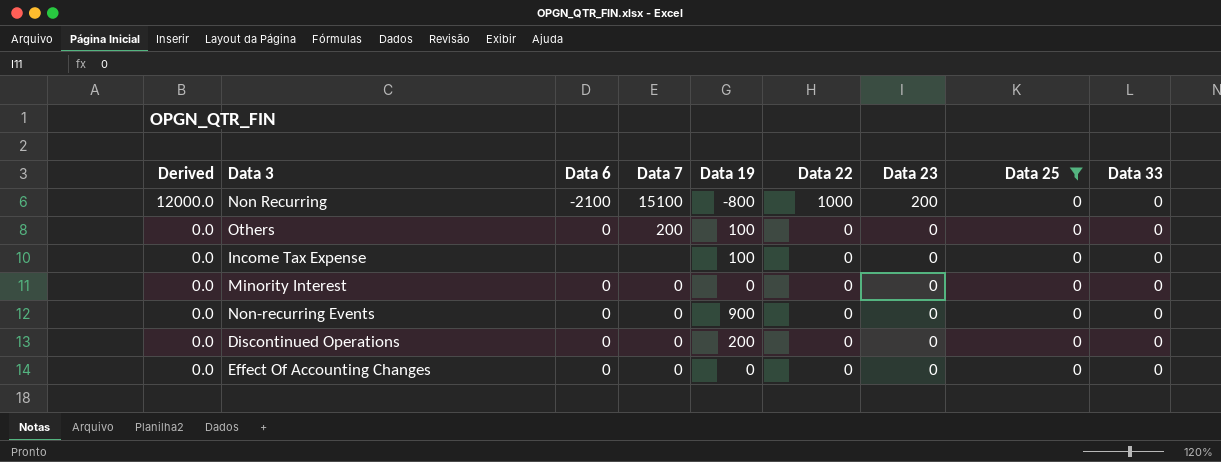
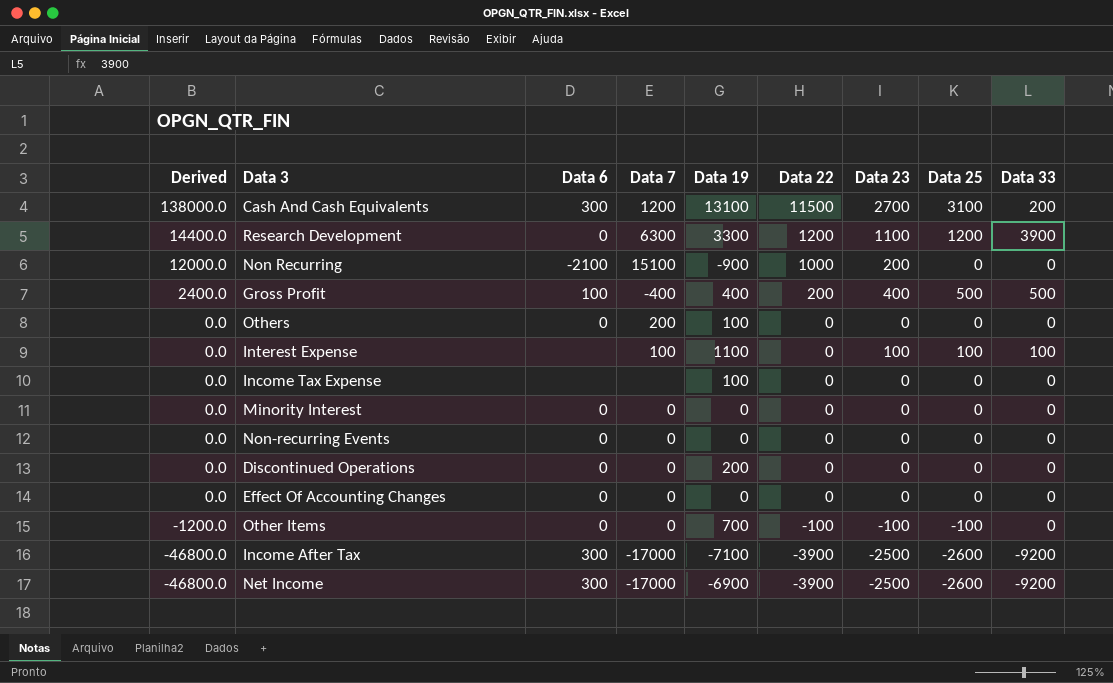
filter: Data 25 = 0 -> none
Non Recurring | Data 19: -800 -> -900
Non-recurring Events | Data 19: 900 -> 0

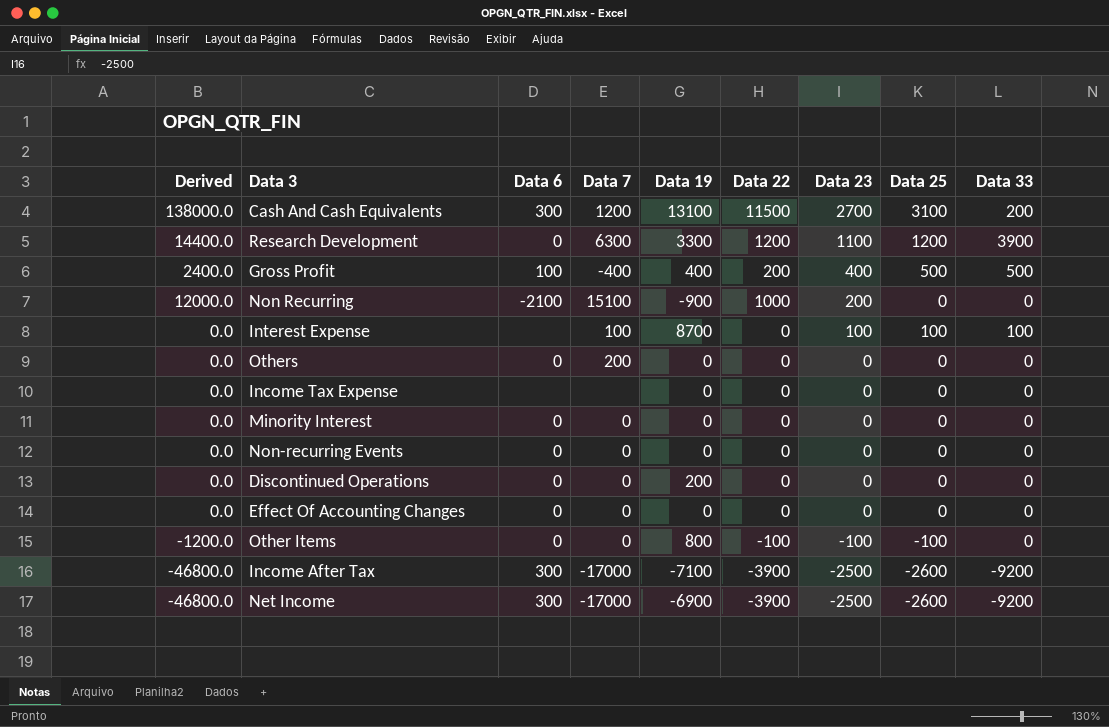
row order: Derived descending -> Data 23 descending
Interest Expense | Data 19: 1100 -> 8700
Others | Data 19: 100 -> 0
Income Tax Expense | Data 19: 100 -> 0
Other Items | Data 19: 700 -> 800

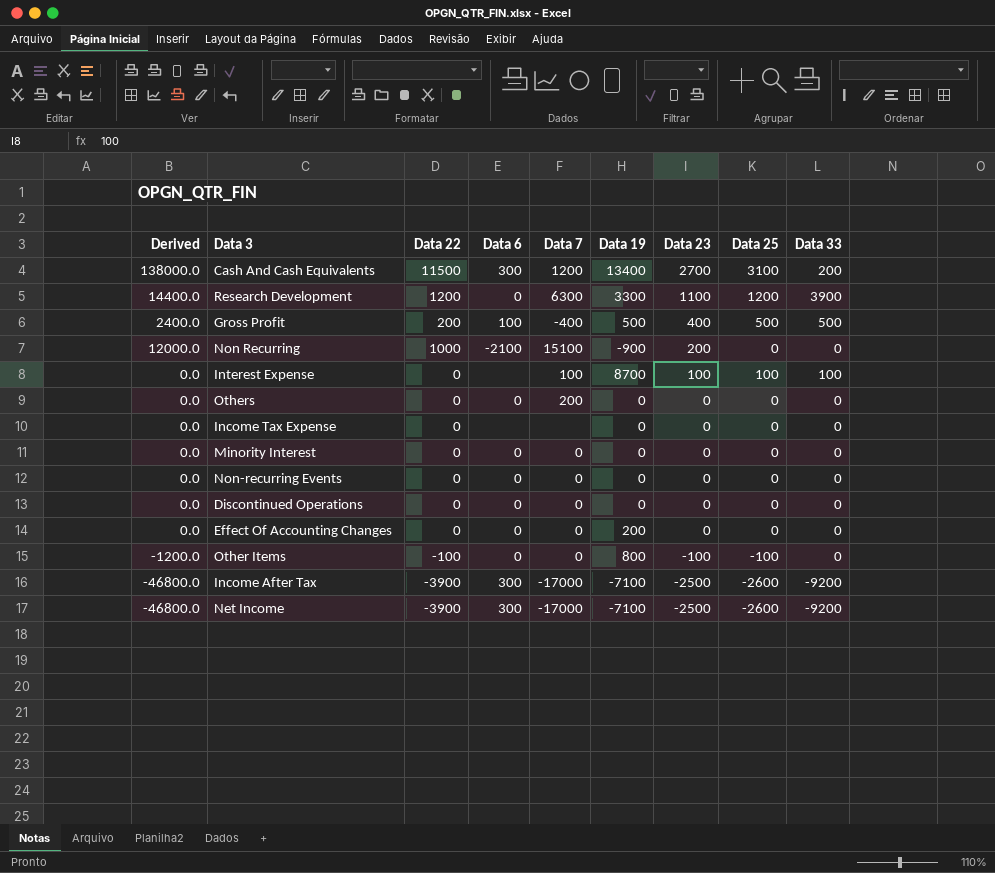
column Data 22 | position: 6 -> 3
Cash And Cash Equivalents | Data 19: 13100 -> 13400
Gross Profit | Data 19: 400 -> 500
Discontinued Operations | Data 19: 200 -> 0
Effect Of Accounting Changes | Data 19: 0 -> 200
Net Income | Data 19: -6900 -> -7100

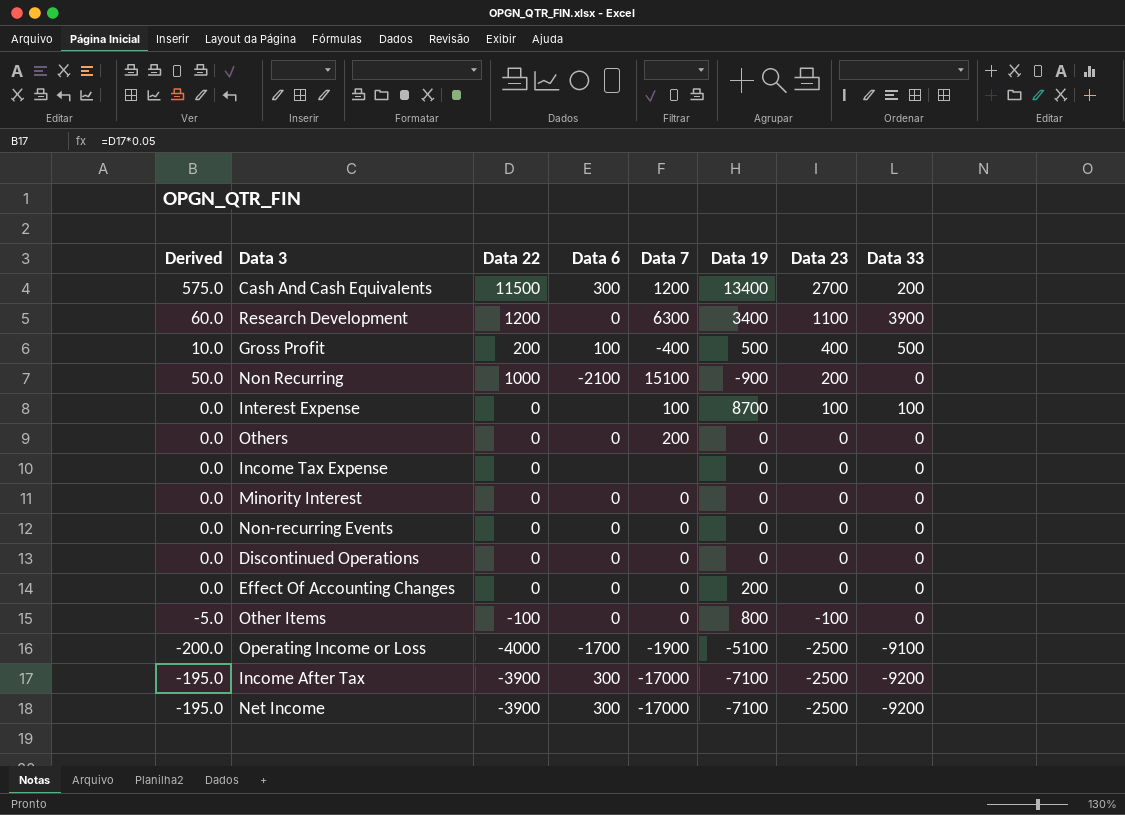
column Data 25 | position: 8 -> none
column Derived | formula: [Data 22] * 12 -> [Data 22] * 0.05
Research Development | Data 19: 3300 -> 3400
row Operating Income or Loss: none -> -200.0 | -4000 | -1700 | -1900 | -5100 | -2500 | -9100

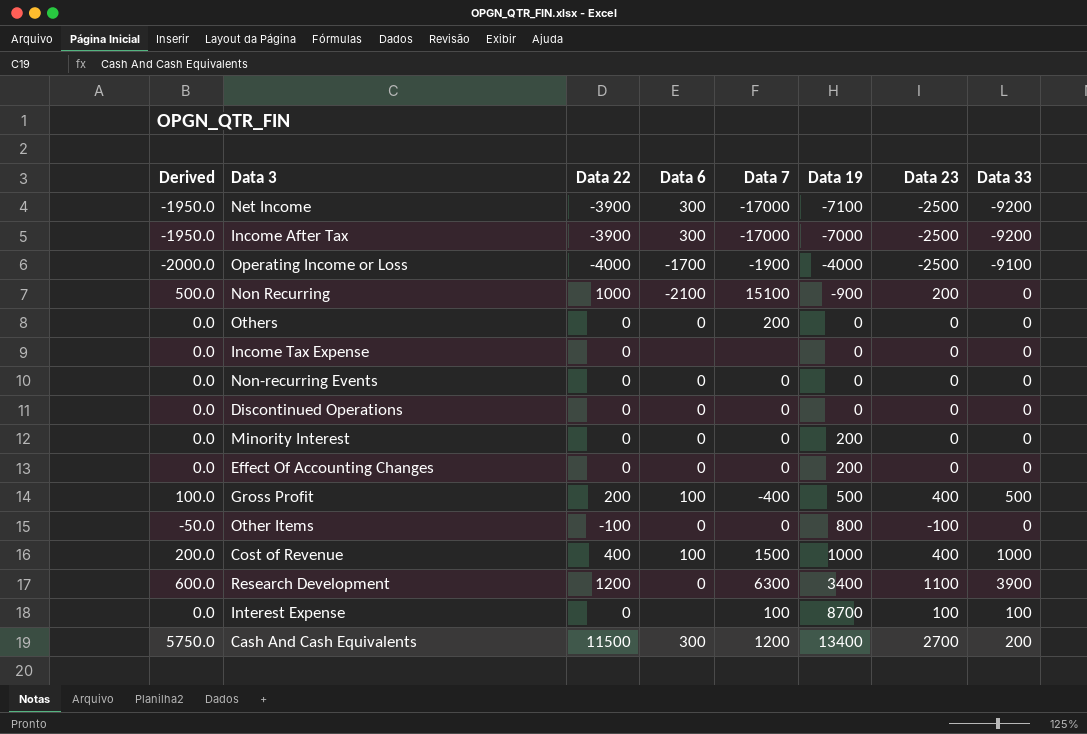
row order: Data 23 descending -> Data 19 ascending
column Derived | formula: [Data 22] * 0.05 -> [Data 22] * 0.5
Income After Tax | Data 19: -7100 -> -7000
Operating Income or Loss | Data 19: -5100 -> -4000
Minority Interest | Data 19: 0 -> 200
row Cost of Revenue: none -> 200.0 | 400 | 100 | 1500 | 1000 | 400 | 1000

